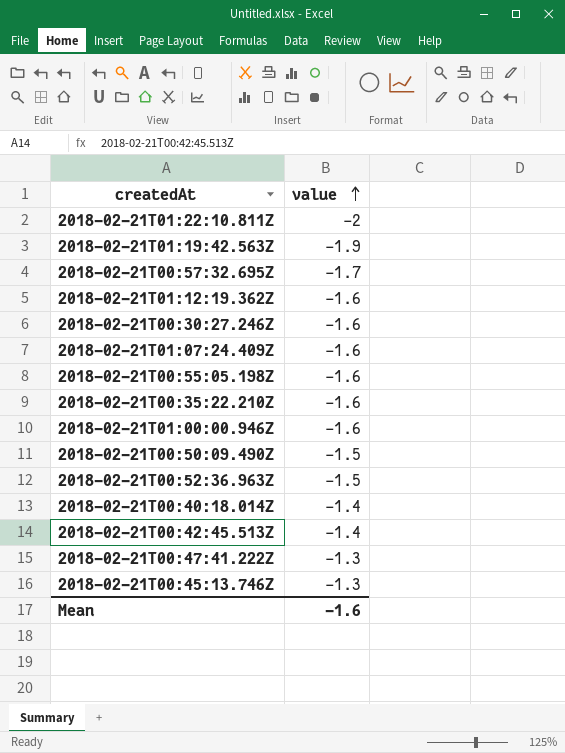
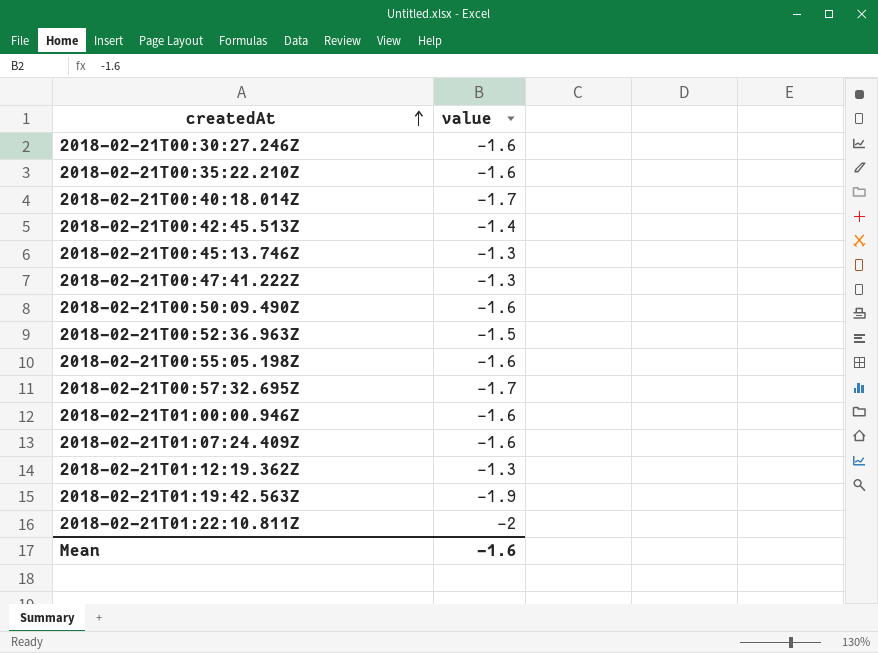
row order: value ascending -> createdAt ascending
2018-02-21T00:40:18.014Z | value: -1.4 -> -1.7
2018-02-21T00:50:09.490Z | value: -1.5 -> -1.6
2018-02-21T01:12:19.362Z | value: -1.6 -> -1.3

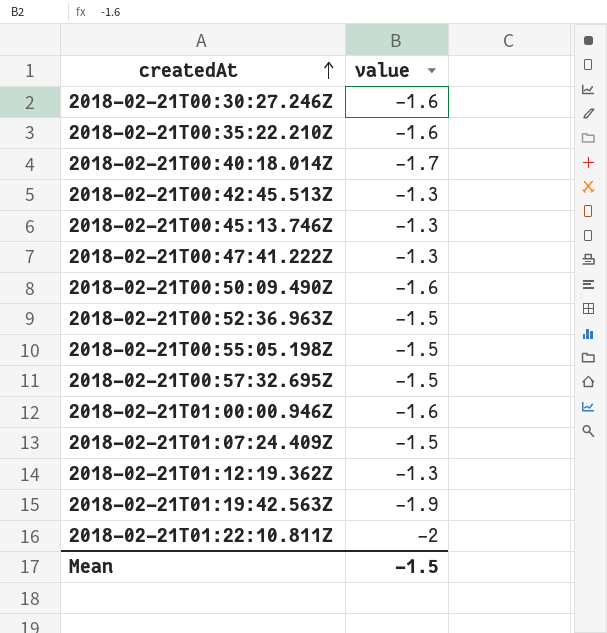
2018-02-21T00:42:45.513Z | value: -1.4 -> -1.3
2018-02-21T00:55:05.198Z | value: -1.6 -> -1.5
2018-02-21T00:57:32.695Z | value: -1.7 -> -1.5
2018-02-21T01:07:24.409Z | value: -1.6 -> -1.5
Mean | value: -1.6 -> -1.5

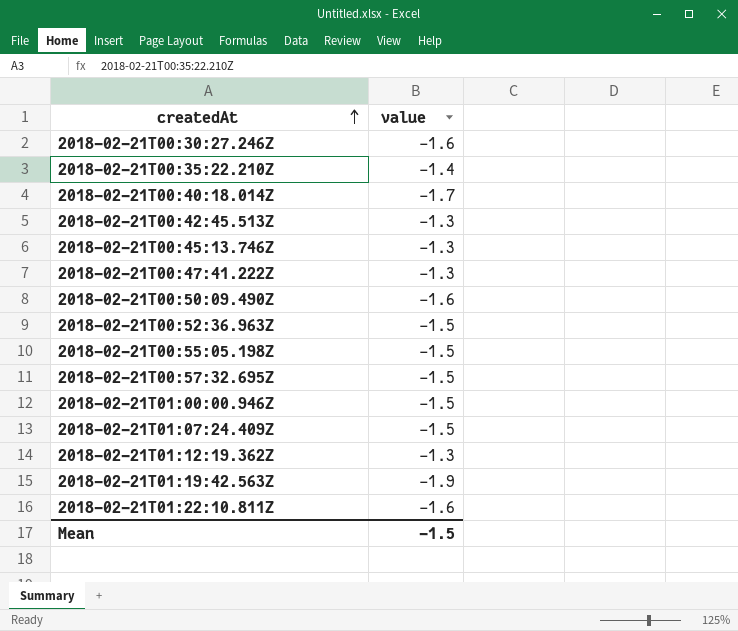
2018-02-21T00:35:22.210Z | value: -1.6 -> -1.4
2018-02-21T01:00:00.946Z | value: -1.6 -> -1.5
2018-02-21T01:22:10.811Z | value: -2 -> -1.6

